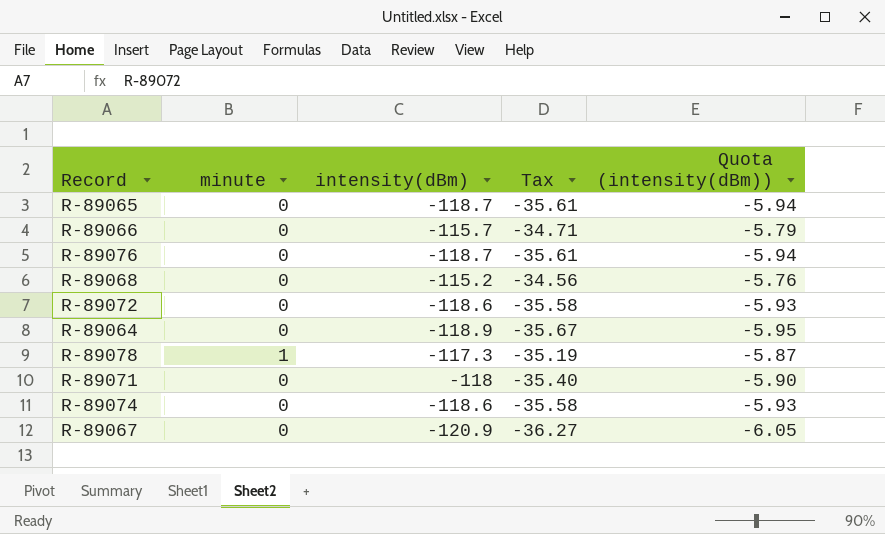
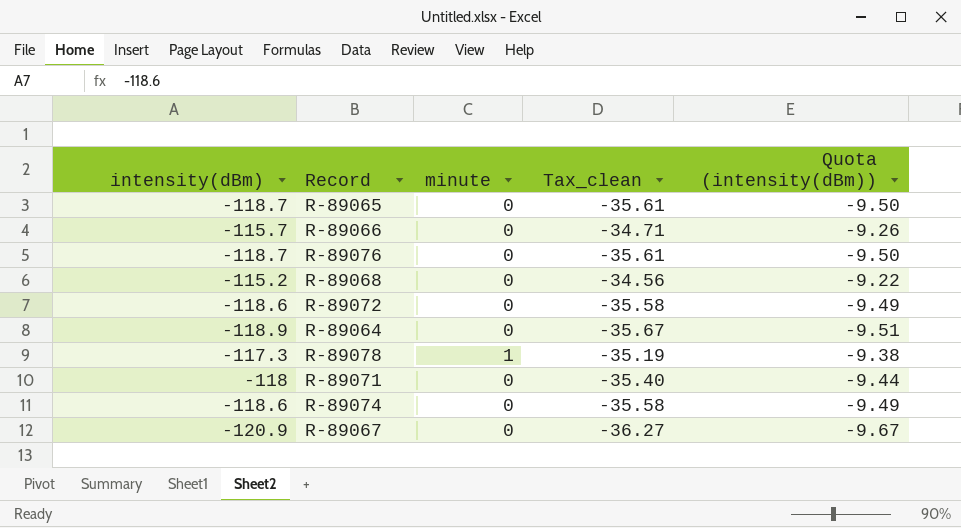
column intensity(dBm) | position: 3 -> 1
column name: Tax -> Tax_clean
column Quota (intensity(dBm)) | formula: [intensity(dBm)] * 0.05 -> [intensity(dBm)] * 0.08

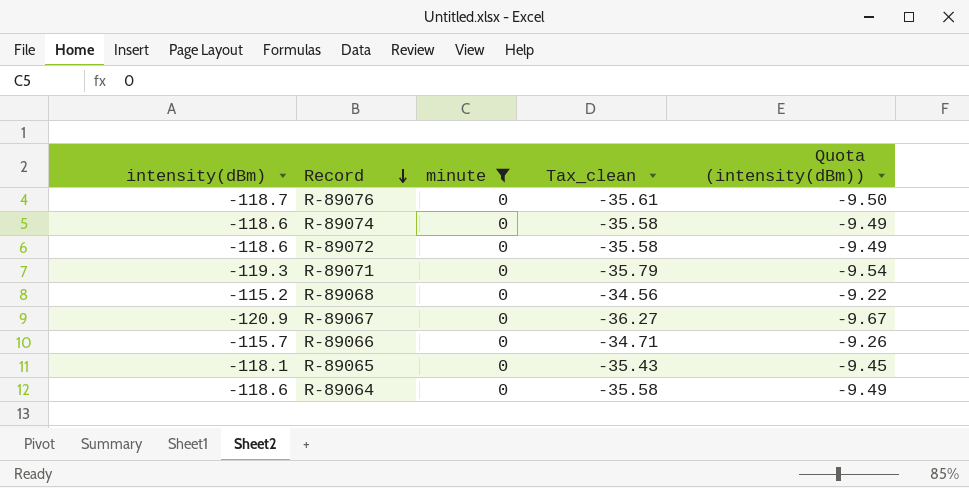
filter: none -> minute = 0
row order: none -> Record descending
R-89071 | intensity(dBm): -118 -> -119.3
R-89071 | Tax_clean: -35.40 -> -35.79
R-89071 | Quota (intensity(dBm)): -9.44 -> -9.54
R-89065 | intensity(dBm): -118.7 -> -118.1
R-89065 | Tax_clean: -35.61 -> -35.43
R-89065 | Quota (intensity(dBm)): -9.50 -> -9.45
R-89064 | intensity(dBm): -118.9 -> -118.6
R-89064 | Tax_clean: -35.67 -> -35.58
R-89064 | Quota (intensity(dBm)): -9.51 -> -9.49

